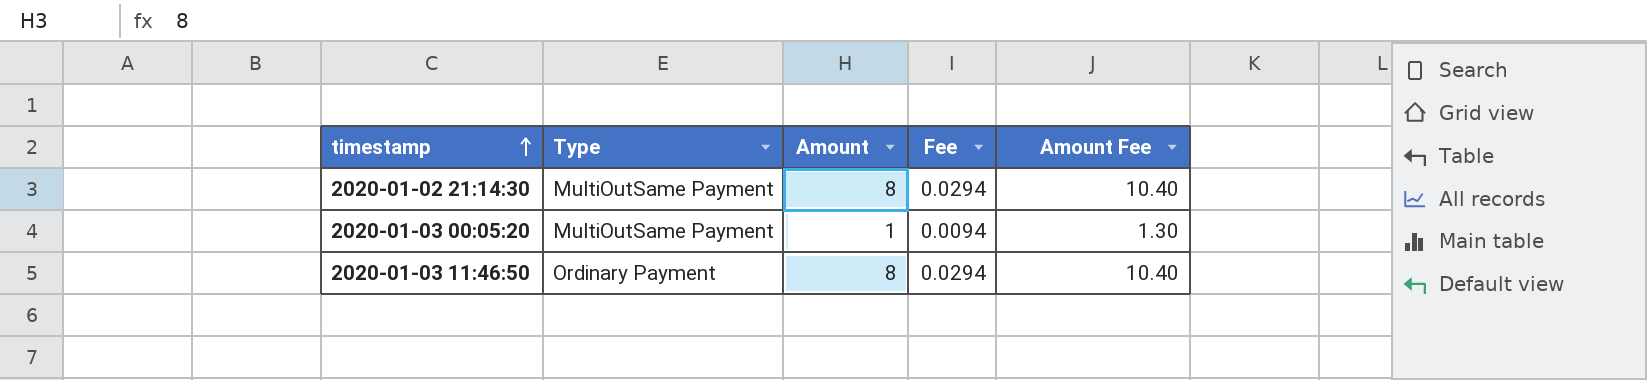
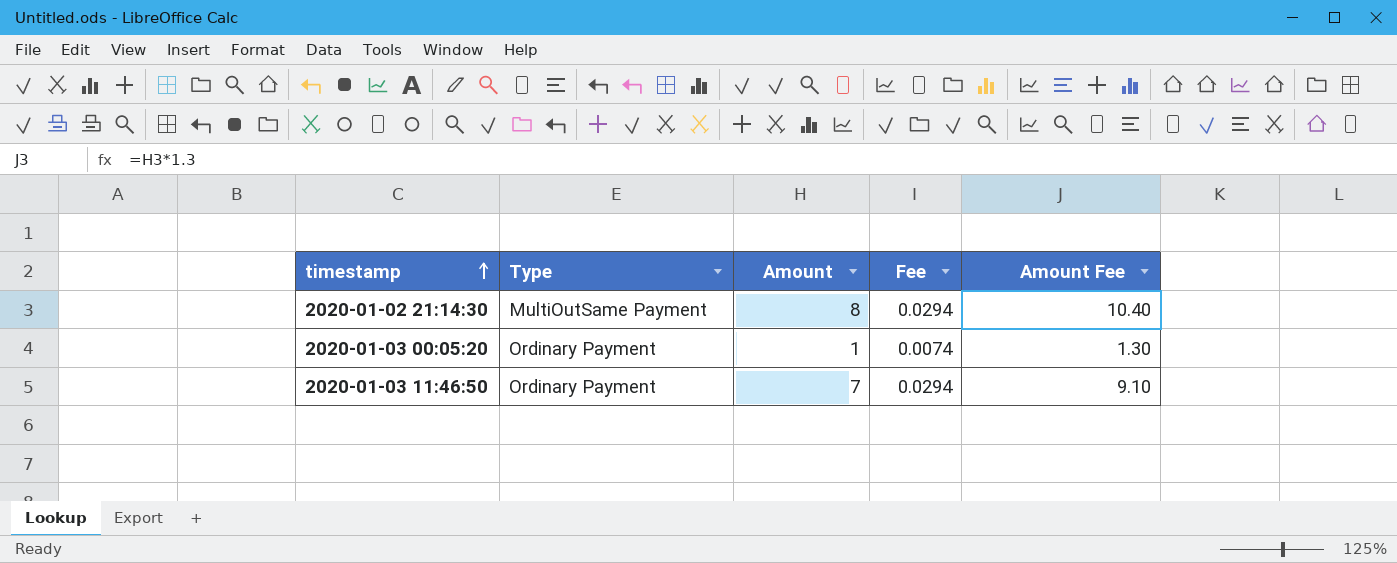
2020-01-03 00:05:20 | Type: MultiOutSame Payment -> Ordinary Payment
2020-01-03 00:05:20 | Fee: 0.0094 -> 0.0074
2020-01-03 11:46:50 | Amount: 8 -> 7
2020-01-03 11:46:50 | Amount Fee: 10.40 -> 9.10

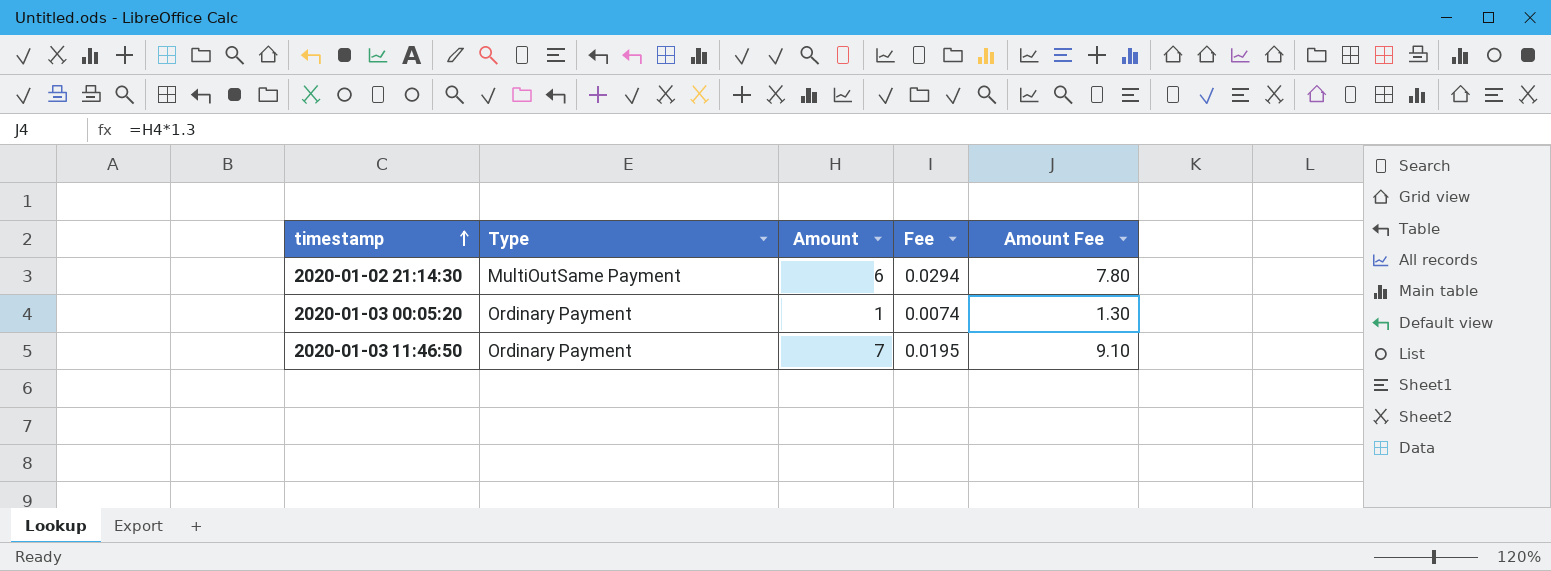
2020-01-02 21:14:30 | Amount: 8 -> 6
2020-01-02 21:14:30 | Amount Fee: 10.40 -> 7.80
2020-01-03 11:46:50 | Fee: 0.0294 -> 0.0195

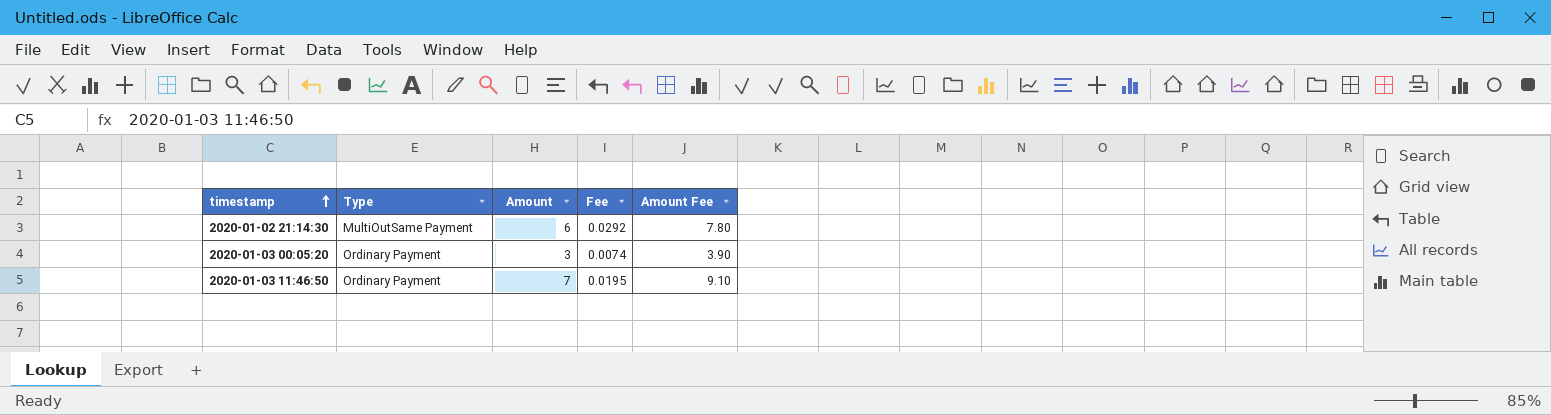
2020-01-02 21:14:30 | Fee: 0.0294 -> 0.0292
2020-01-03 00:05:20 | Amount: 1 -> 3
2020-01-03 00:05:20 | Amount Fee: 1.30 -> 3.90

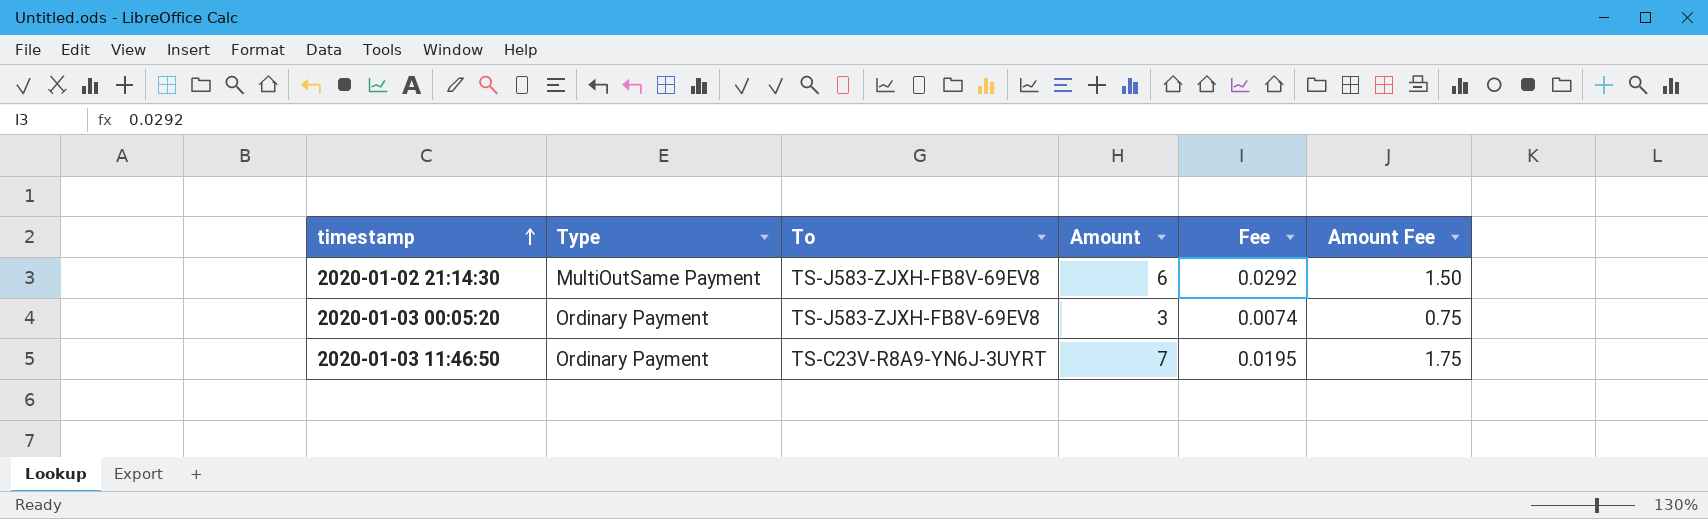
column To | position: none -> 3
column Amount Fee | formula: [Amount] * 1.3 -> [Amount] * 0.25

